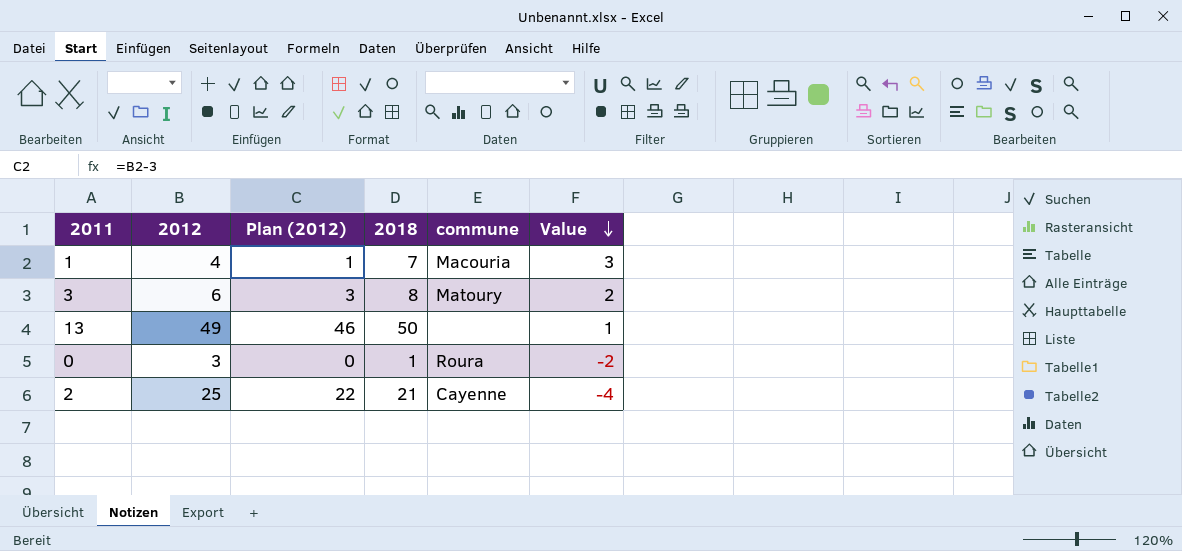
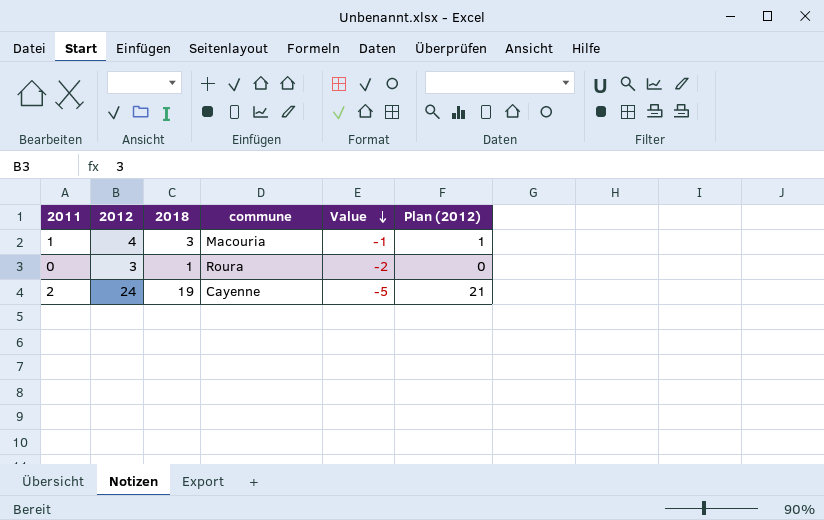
column Plan (2012) | position: 3 -> 6
row 3: 6 | 3 | 8 | Matoury | 2 -> none
row 13: 49 | 46 | 50 | none | 1 -> none
1 | 2018: 7 -> 3
1 | Value: 3 -> -1
2 | 2012: 25 -> 24
2 | 2018: 21 -> 19
2 | Value: -4 -> -5
2 | Plan (2012): 22 -> 21

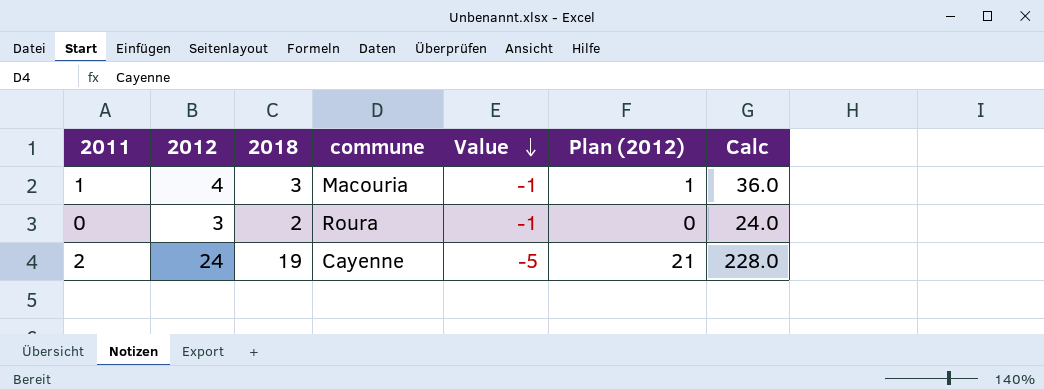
column Calc | formula: none -> [2018] * 12
0 | 2018: 1 -> 2
0 | Value: -2 -> -1

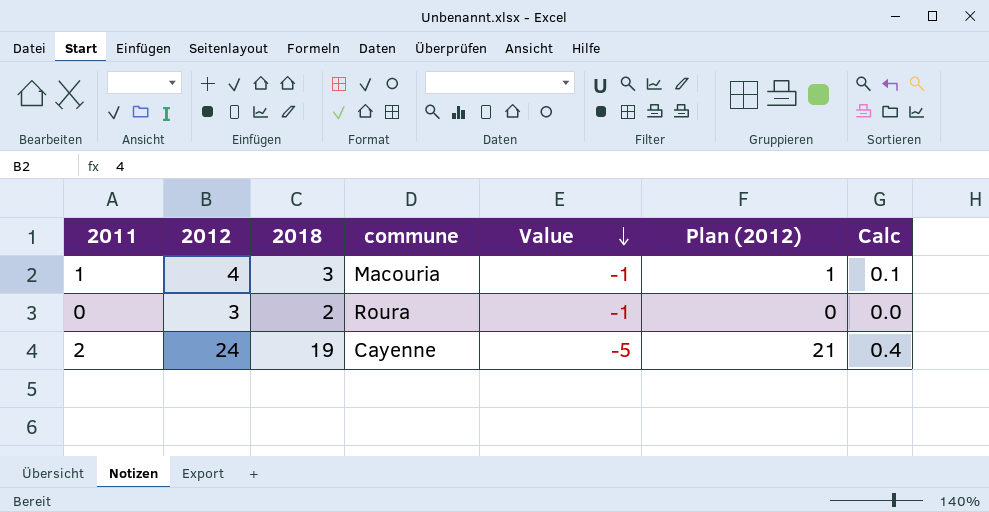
column Calc | formula: [2018] * 12 -> [2018] * 0.02

